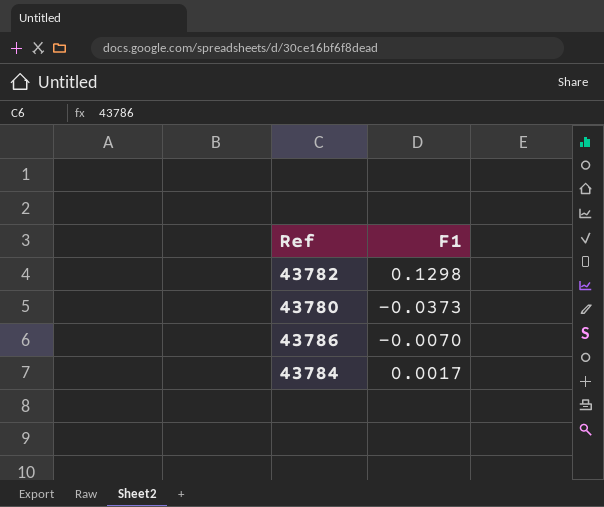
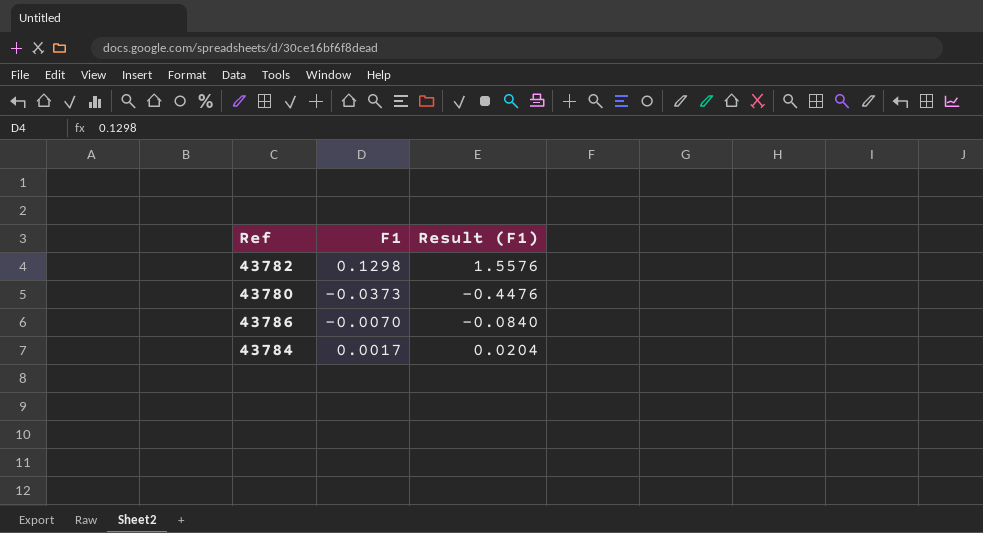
column Result (F1) | formula: none -> [F1] * 12

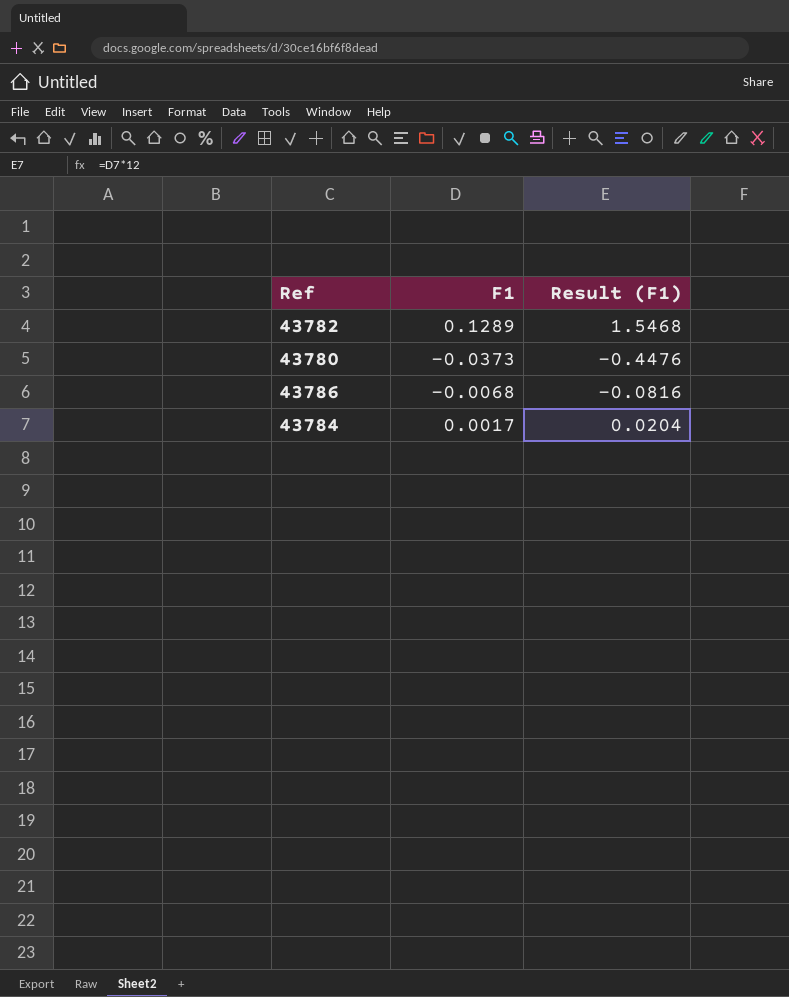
43782 | F1: 0.1298 -> 0.1289
43782 | Result (F1): 1.5576 -> 1.5468
43786 | F1: -0.0070 -> -0.0068
43786 | Result (F1): -0.0840 -> -0.0816

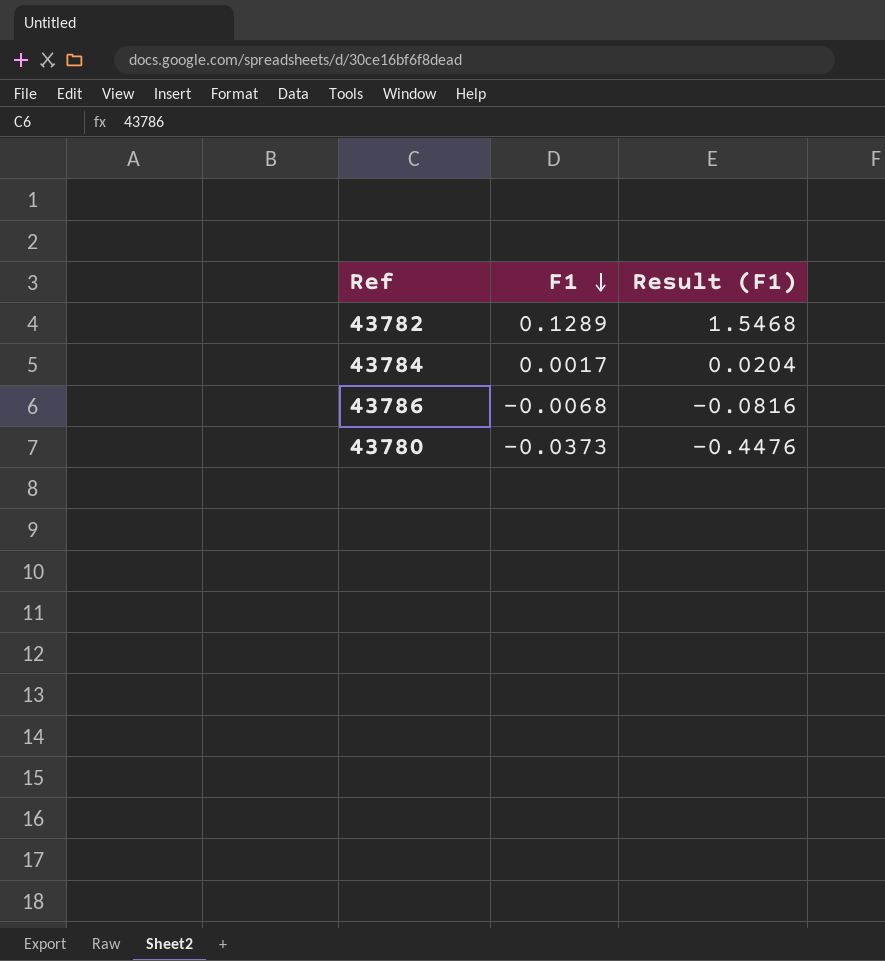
row order: none -> F1 descending

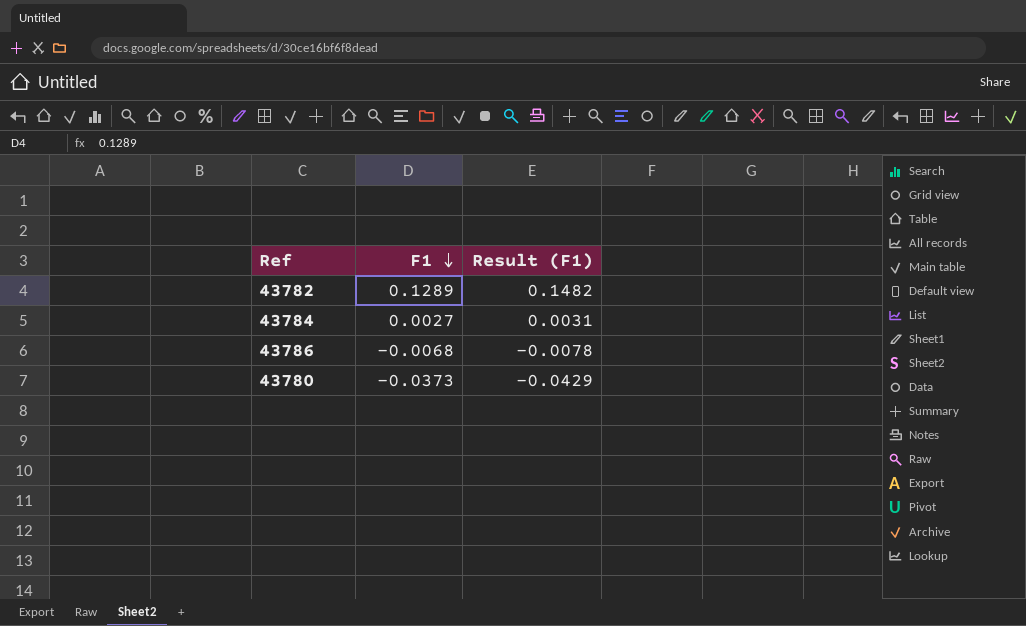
column Result (F1) | formula: [F1] * 12 -> [F1] * 1.15
43784 | F1: 0.0017 -> 0.0027

